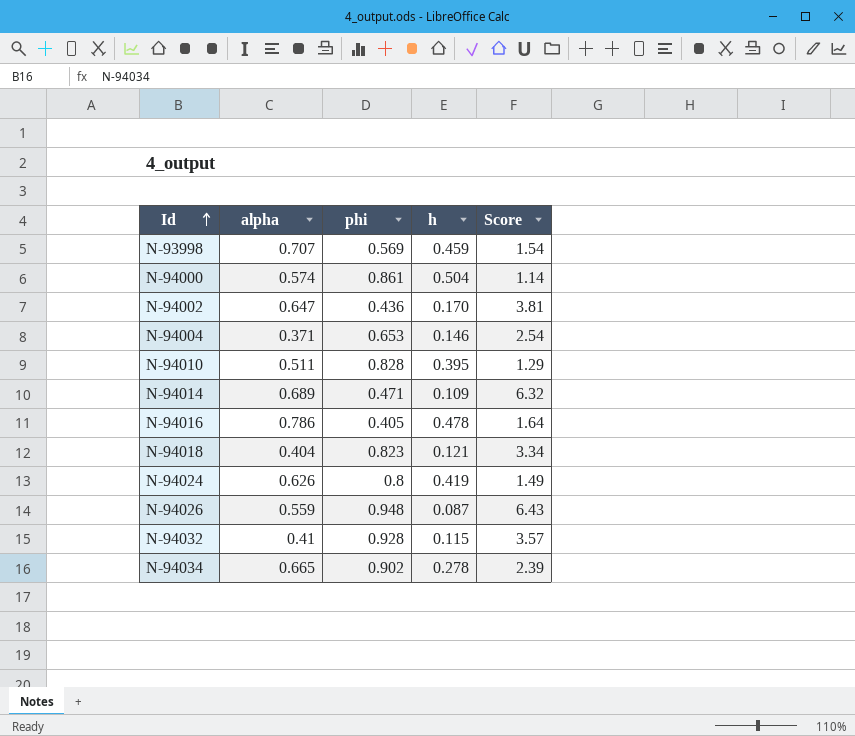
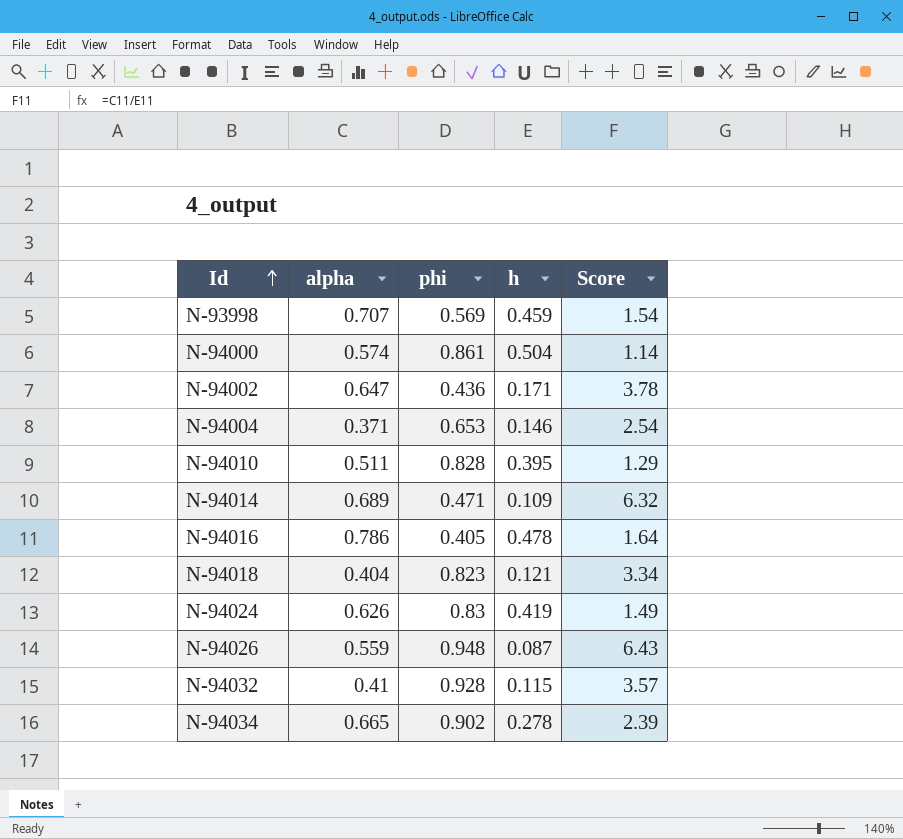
N-94002 | h: 0.170 -> 0.171
N-94002 | Score: 3.81 -> 3.78
N-94024 | phi: 0.8 -> 0.83

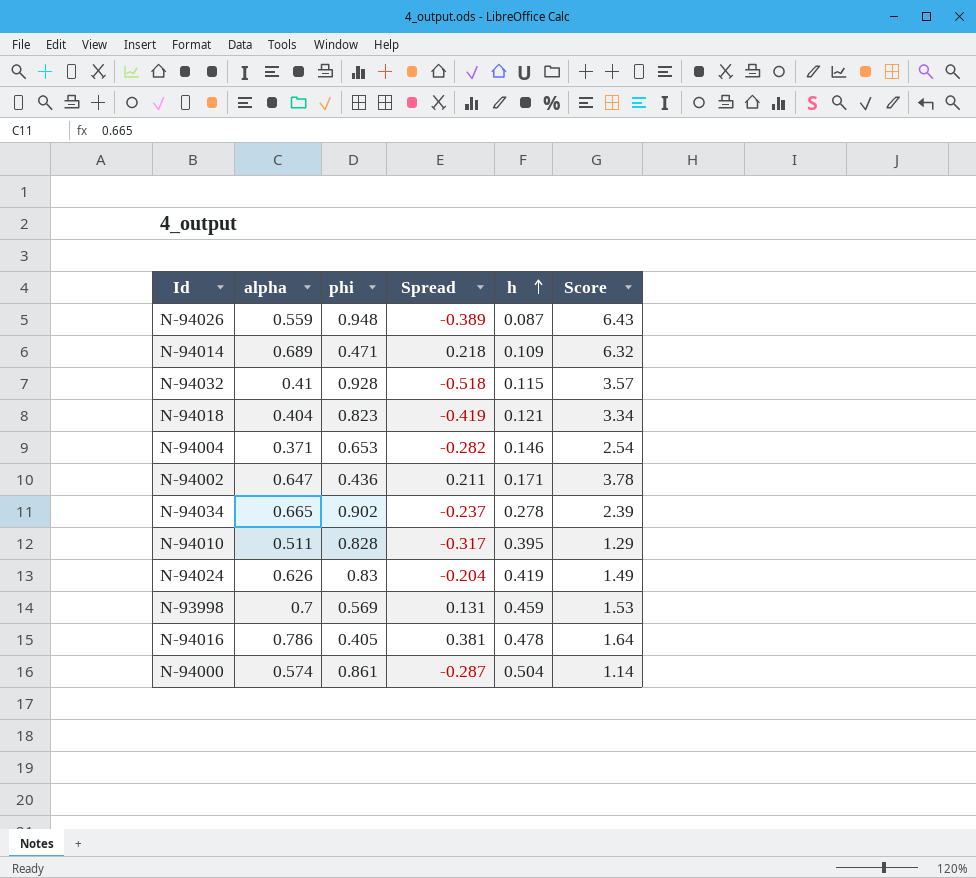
row order: Id ascending -> h ascending
column Spread | formula: none -> [alpha] - [phi]
N-93998 | alpha: 0.707 -> 0.7
N-93998 | Score: 1.54 -> 1.53

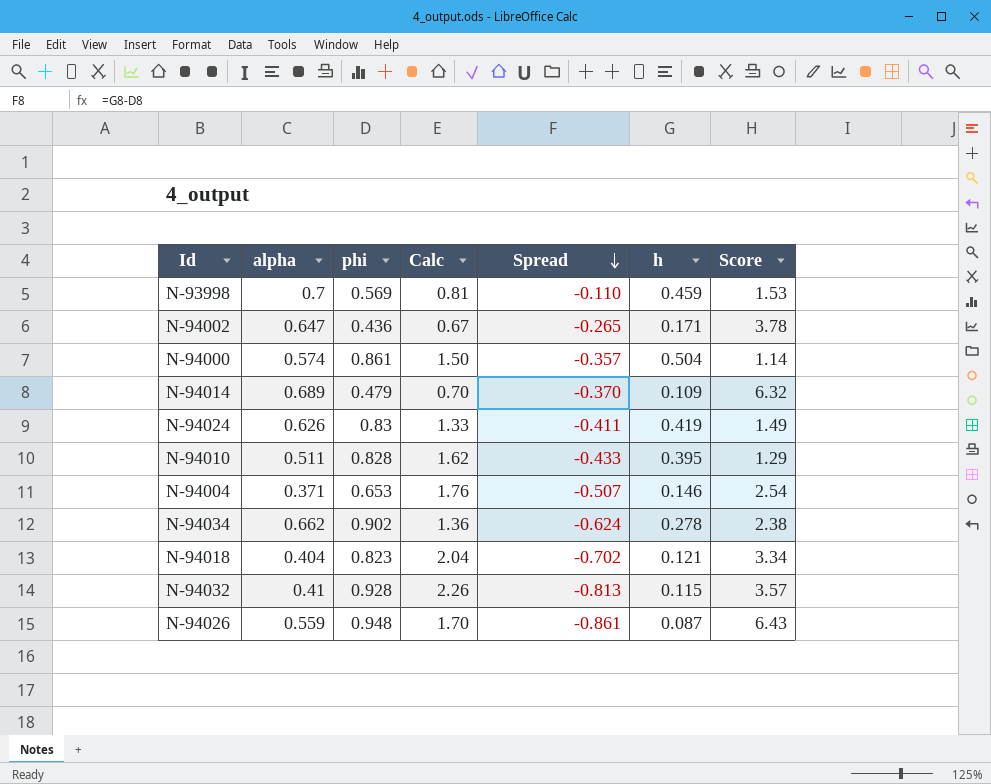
row order: h ascending -> Spread descending
column Calc | formula: none -> [phi] / [alpha]
column Spread | formula: [alpha] - [phi] -> [h] - [phi]
row N-94016: 0.786 | 0.405 | 0.381 | 0.478 | 1.64 -> none
N-94014 | phi: 0.471 -> 0.479
N-94034 | alpha: 0.665 -> 0.662
N-94034 | Score: 2.39 -> 2.38

